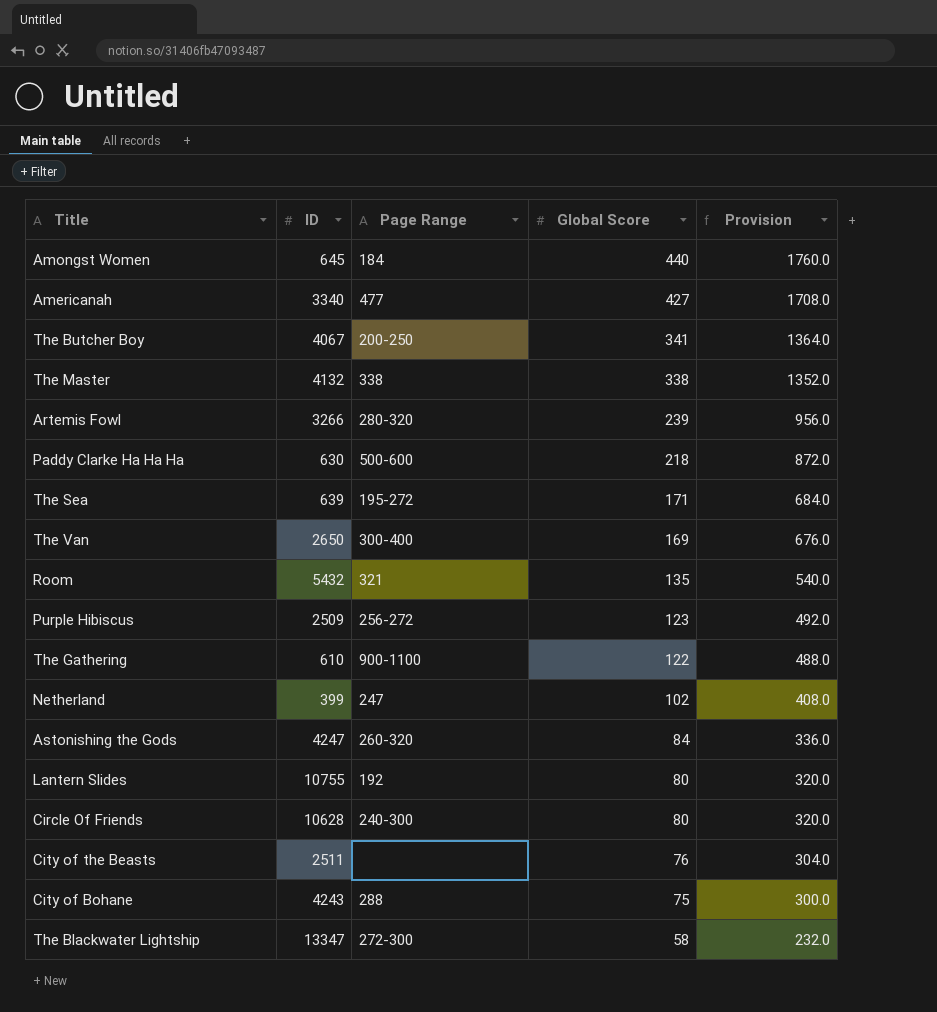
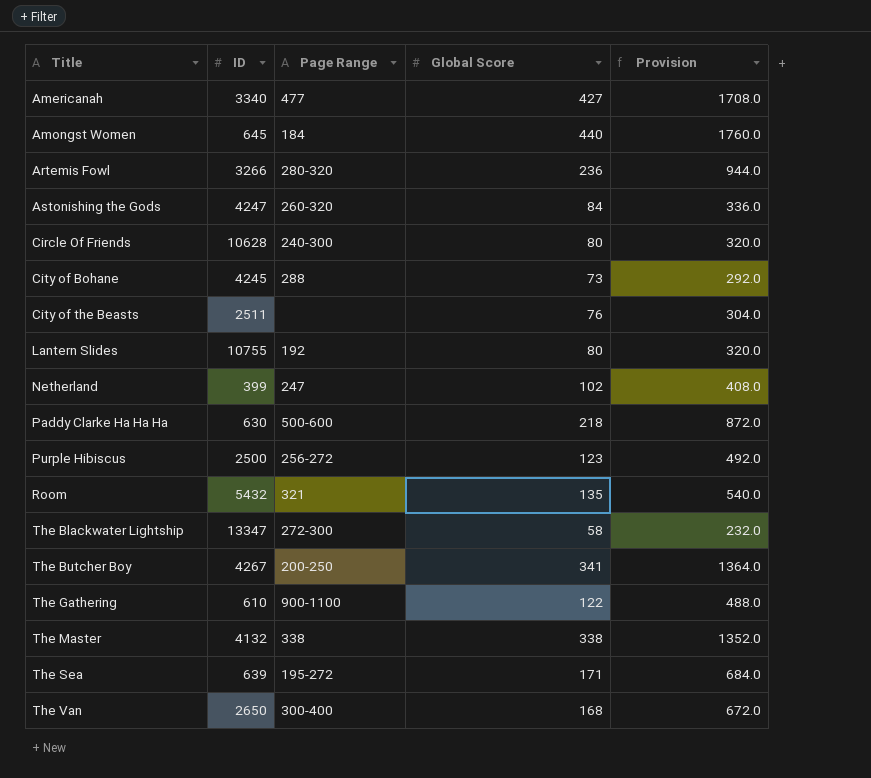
row order: Global Score descending -> Title ascending
Artemis Fowl | Global Score: 239 -> 236
Artemis Fowl | Provision: 956.0 -> 944.0
City of Bohane | ID: 4243 -> 4245
City of Bohane | Global Score: 75 -> 73
City of Bohane | Provision: 300.0 -> 292.0
Purple Hibiscus | ID: 2509 -> 2500
The Butcher Boy | ID: 4067 -> 4267
The Van | Global Score: 169 -> 168
The Van | Provision: 676.0 -> 672.0

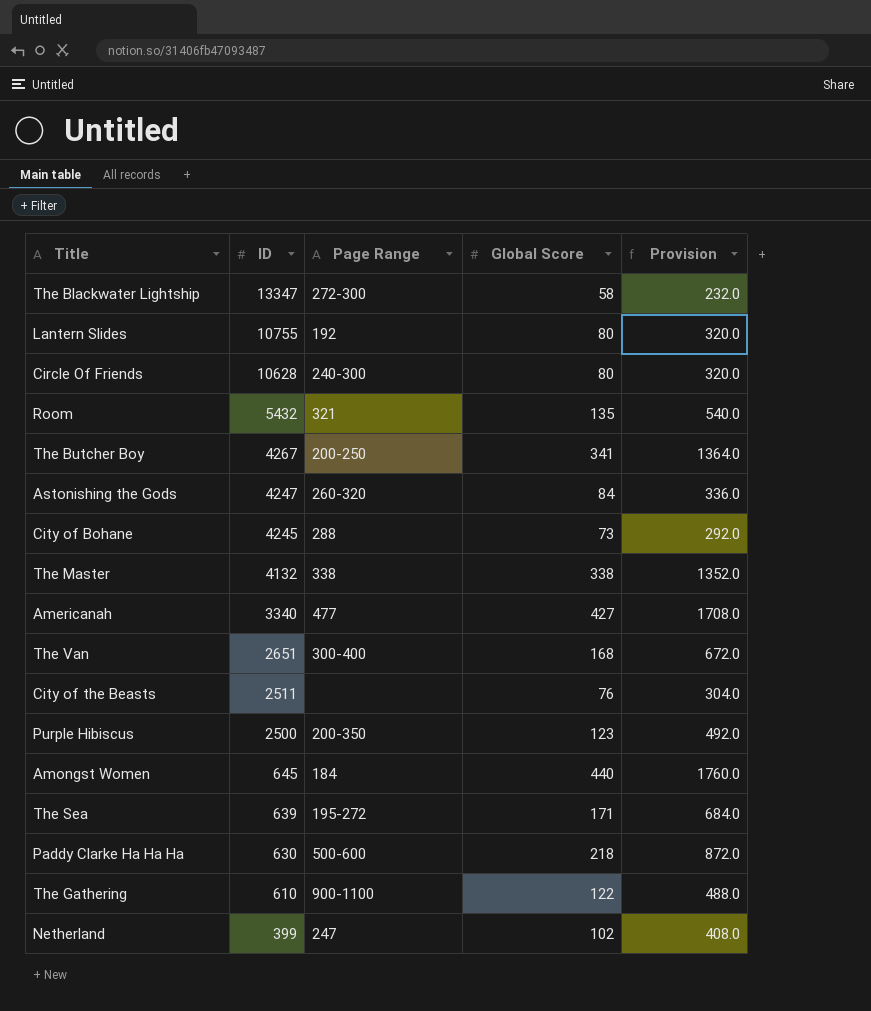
row order: Title ascending -> ID descending
row Artemis Fowl: 3266 | 280-320 | 236 | 944.0 -> none
The Van | ID: 2650 -> 2651
Purple Hibiscus | Page Range: 256-272 -> 200-350

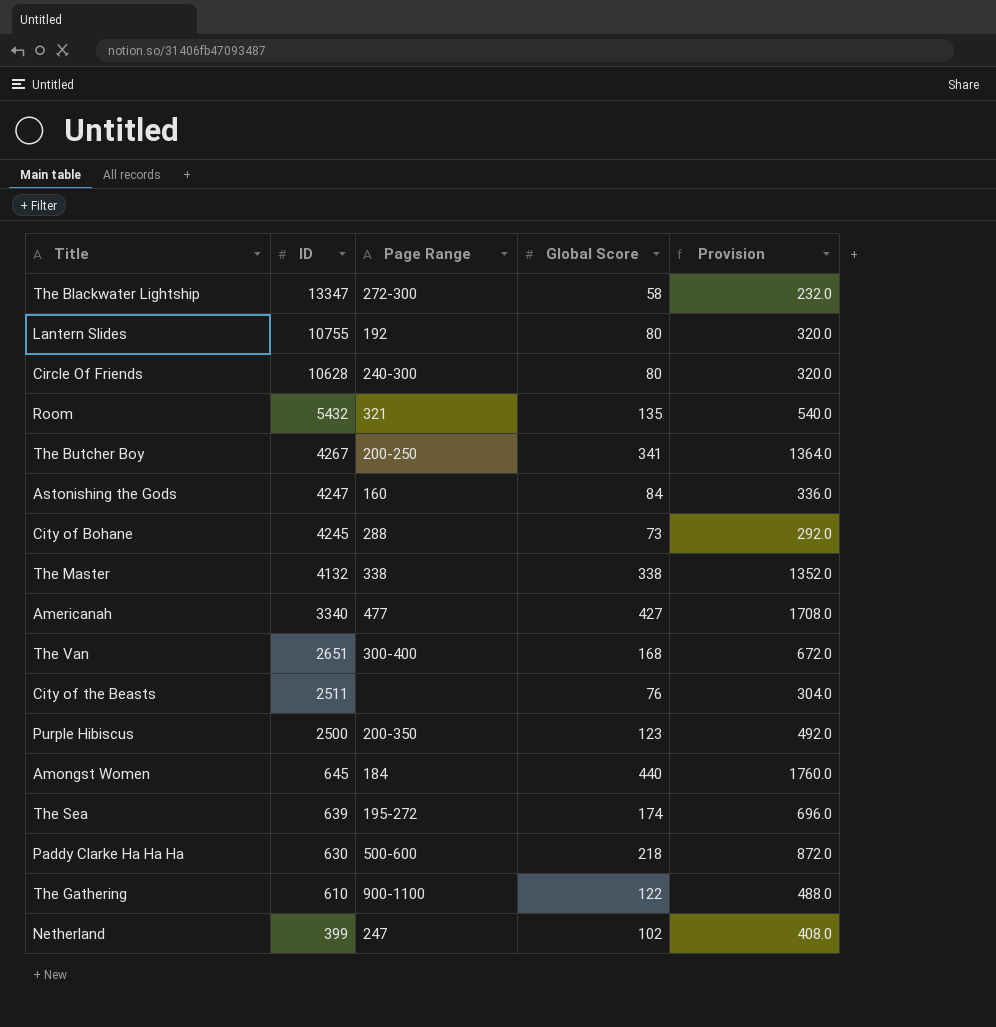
Astonishing the Gods | Page Range: 260-320 -> 160
The Sea | Global Score: 171 -> 174
The Sea | Provision: 684.0 -> 696.0

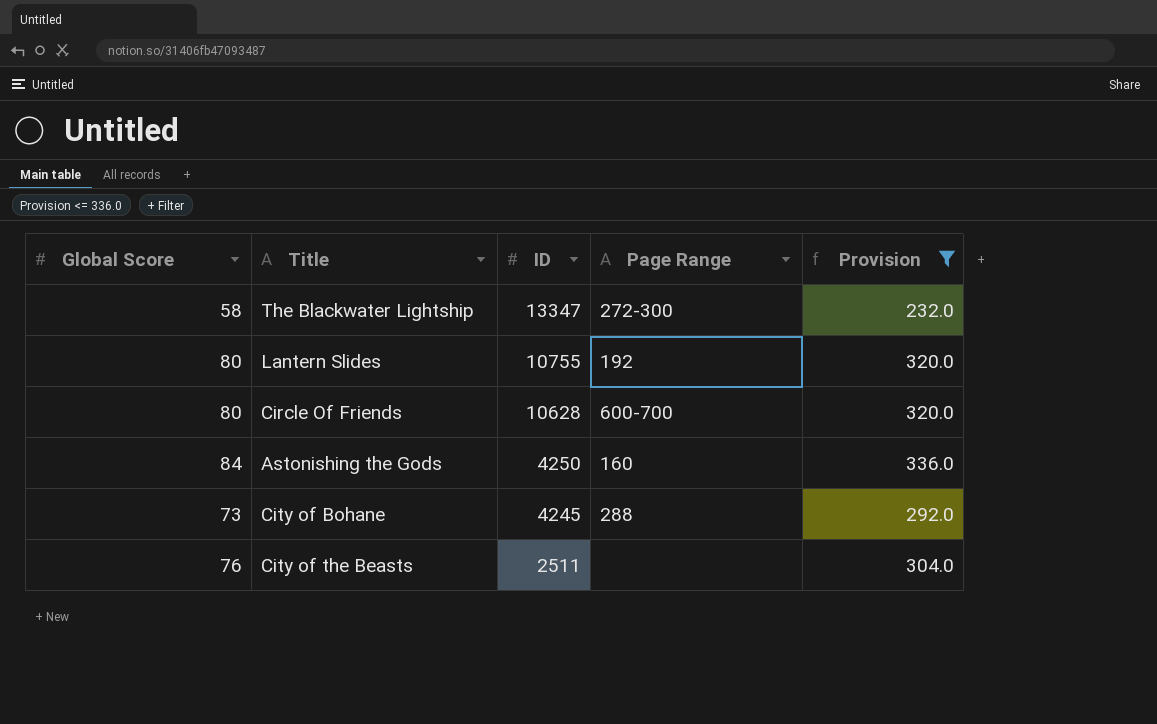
filter: none -> Provision <= 336.0
column Global Score | position: 4 -> 1
Circle Of Friends | Page Range: 240-300 -> 600-700
Astonishing the Gods | ID: 4247 -> 4250

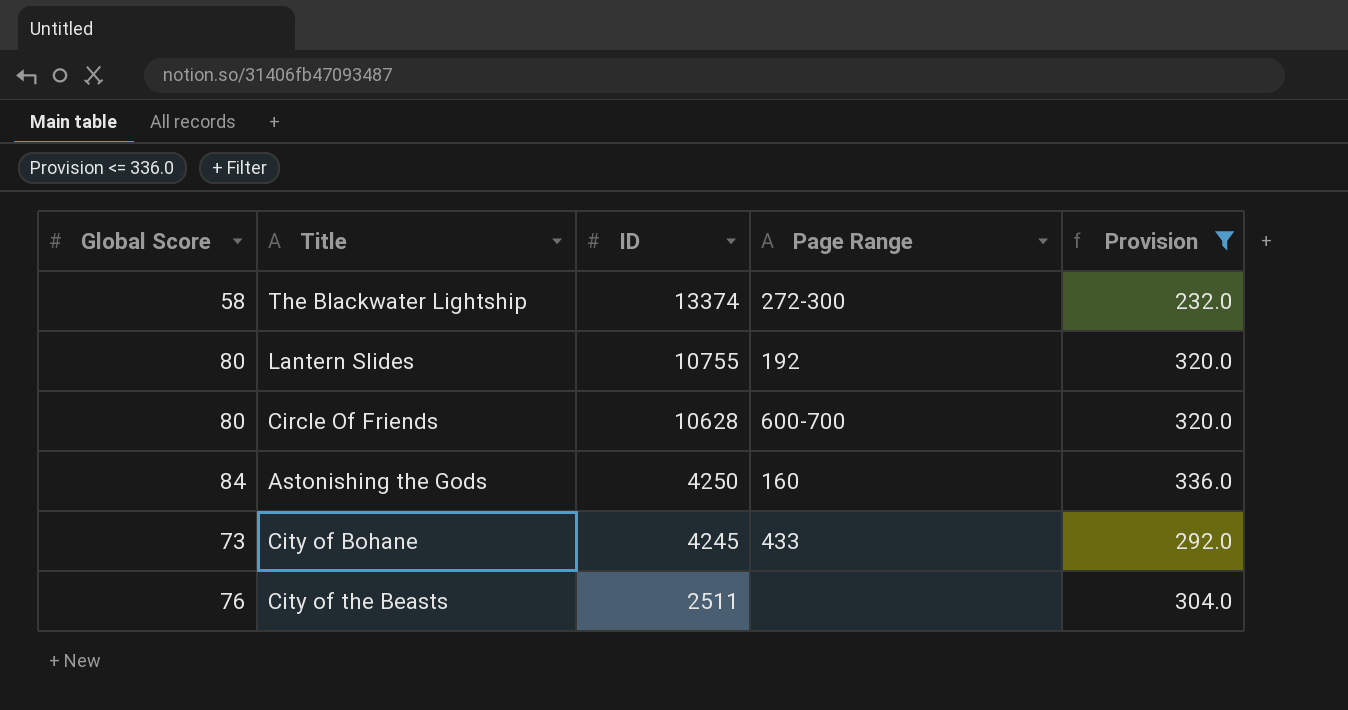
The Blackwater Lightship | ID: 13347 -> 13374
City of Bohane | Page Range: 288 -> 433

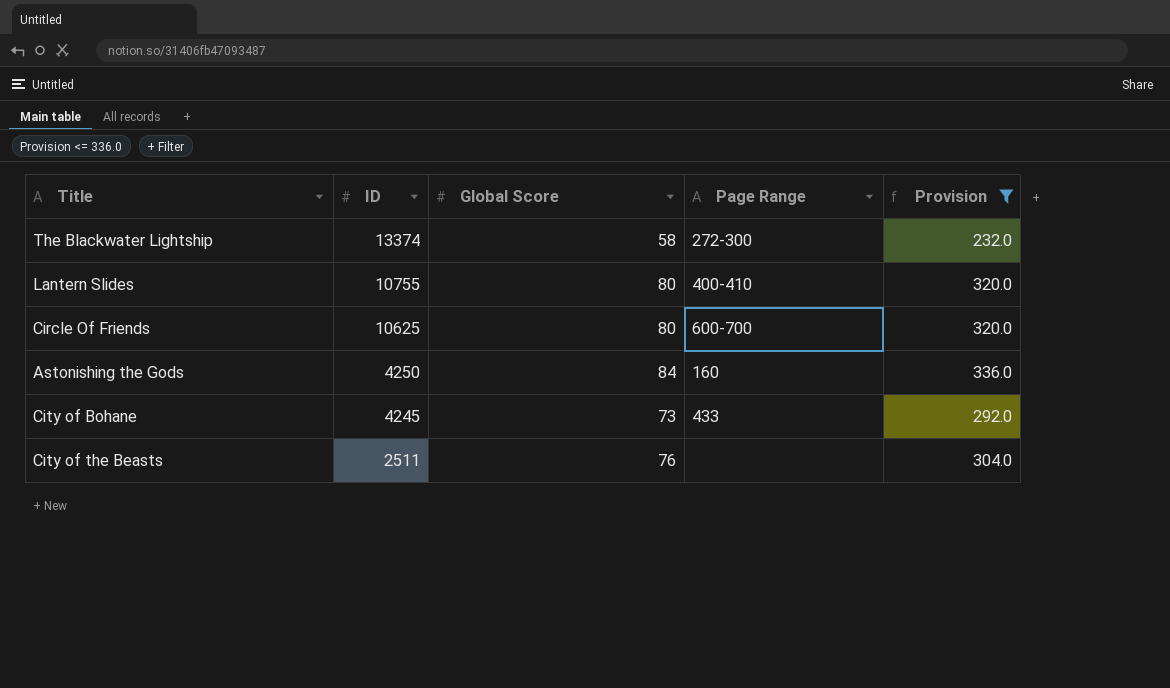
column Global Score | position: 1 -> 3
Lantern Slides | Page Range: 192 -> 400-410
Circle Of Friends | ID: 10628 -> 10625

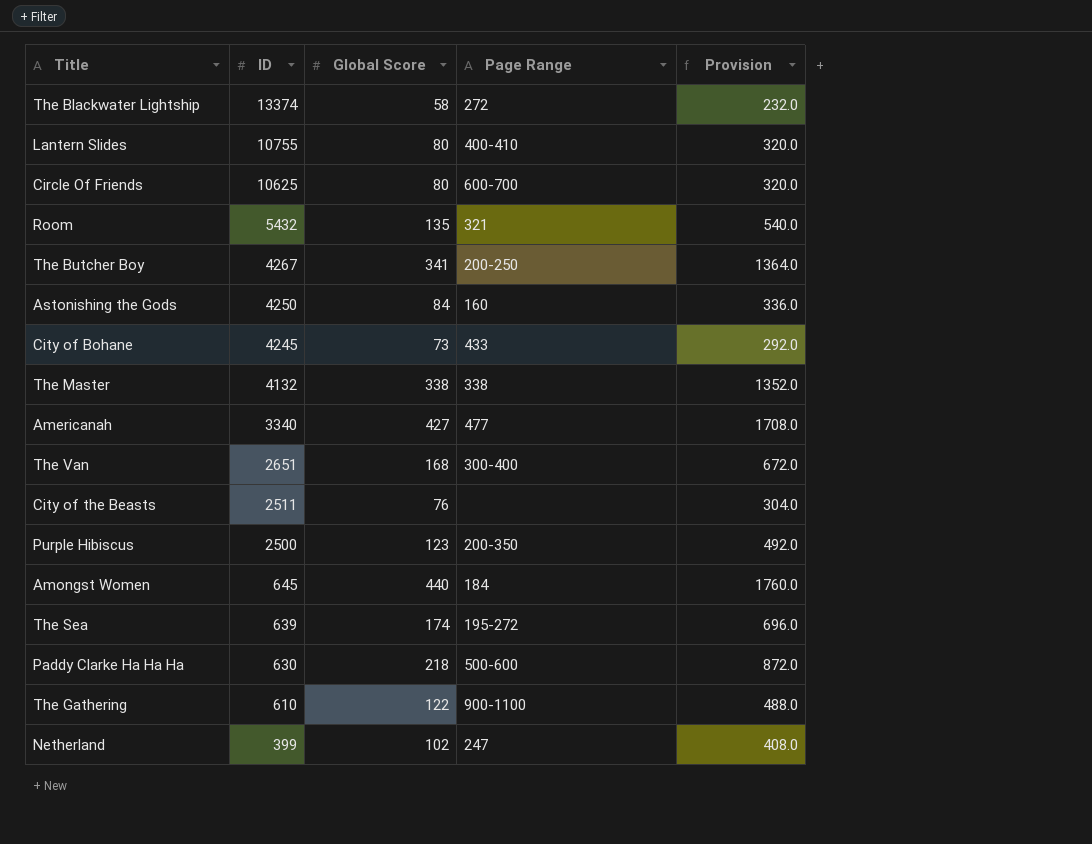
filter: Provision <= 336.0 -> none
The Blackwater Lightship | Page Range: 272-300 -> 272

